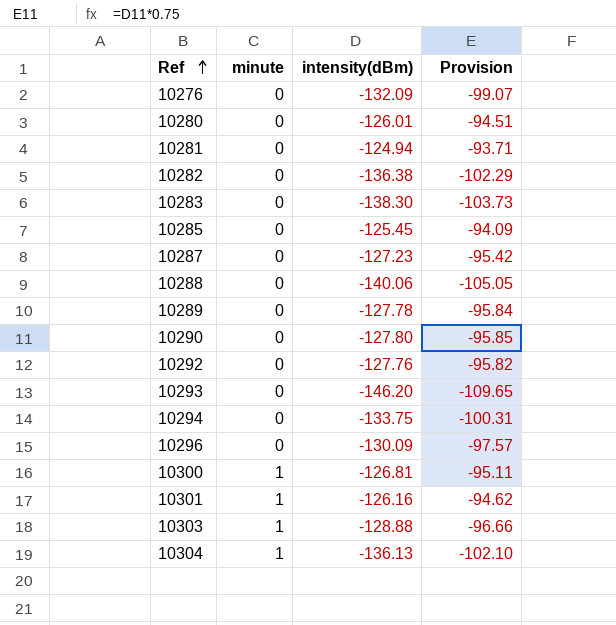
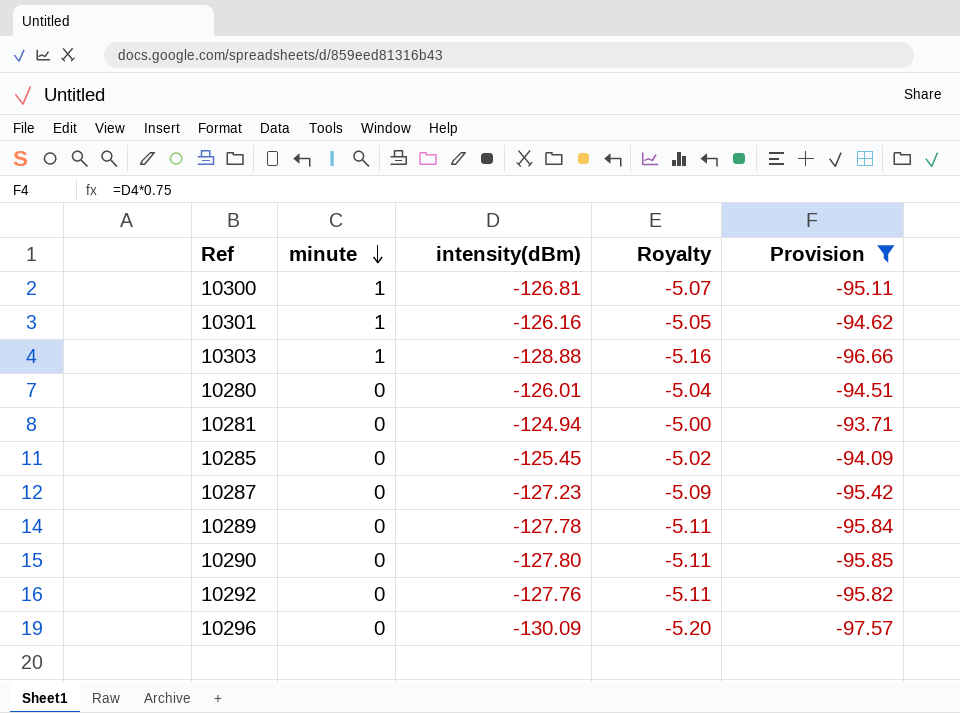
filter: none -> Provision >= -97.57
row order: Ref ascending -> minute descending
column Royalty | formula: none -> [intensity(dBm)] * 0.04

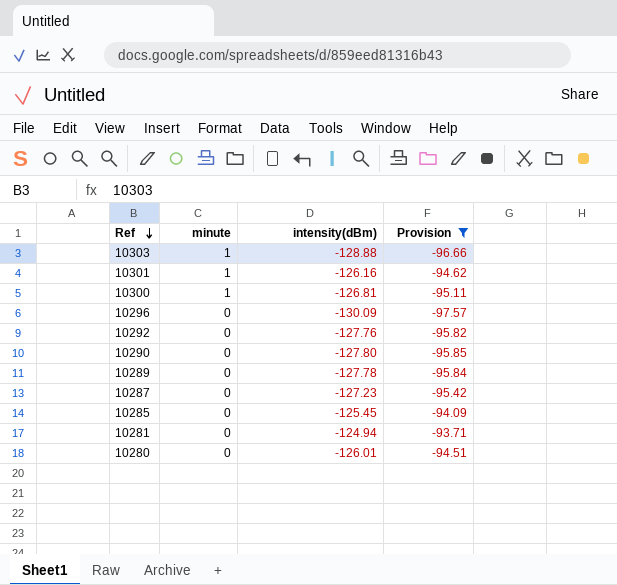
row order: minute descending -> Ref descending
column Royalty | formula: [intensity(dBm)] * 0.04 -> none

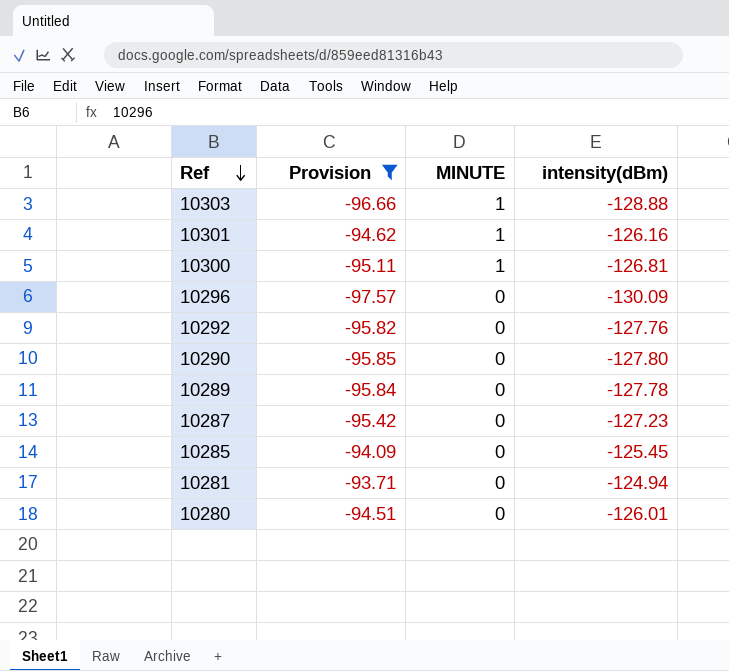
column Provision | position: 4 -> 2
column name: minute -> MINUTE

